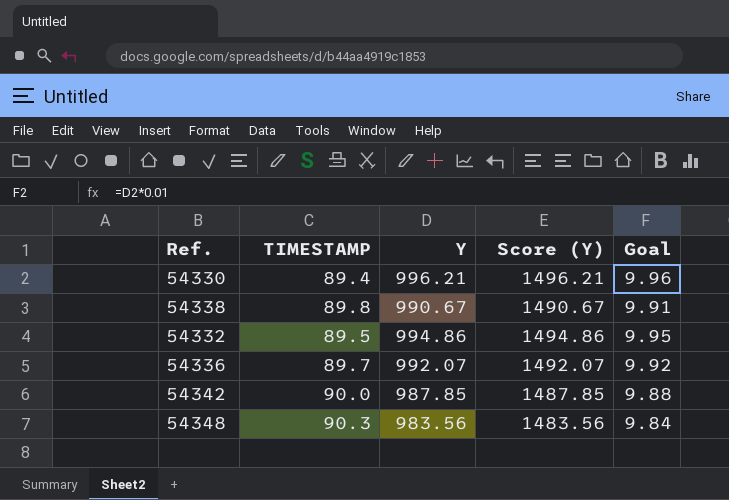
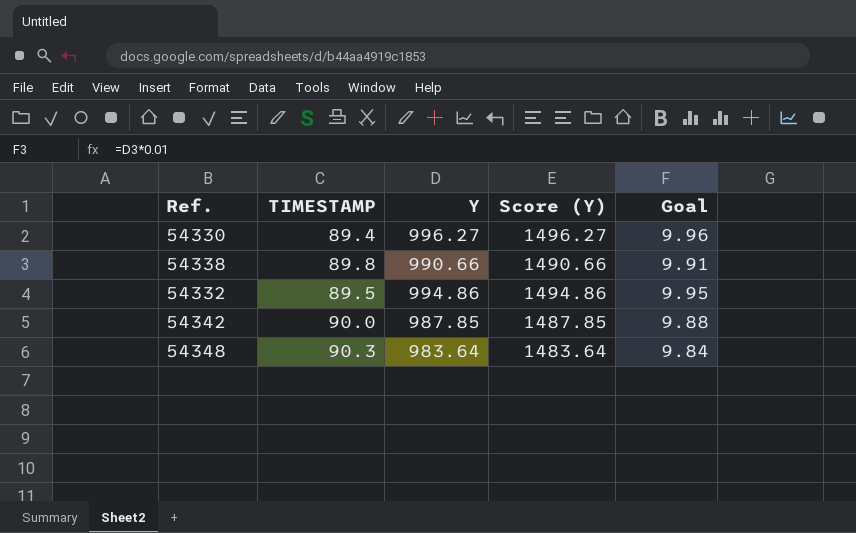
row 54336: 89.7 | 992.07 | 1492.07 | 9.92 -> none
54330 | Y: 996.21 -> 996.27
54330 | Score (Y): 1496.21 -> 1496.27
54338 | Y: 990.67 -> 990.66
54338 | Score (Y): 1490.67 -> 1490.66
54348 | Y: 983.56 -> 983.64
54348 | Score (Y): 1483.56 -> 1483.64

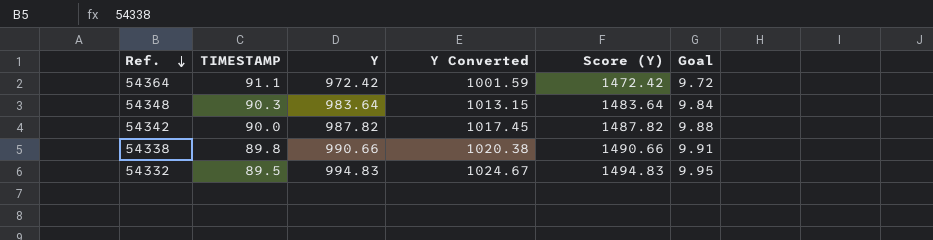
row order: none -> Ref. descending
column Y Converted | formula: none -> [Y] * 1.03
row 54330: 89.4 | 996.27 | 1496.27 | 9.96 -> none
row 54364: none -> 91.1 | 972.42 | 1001.59 | 1472.42 | 9.72
54342 | Y: 987.85 -> 987.82
54342 | Score (Y): 1487.85 -> 1487.82
54332 | Y: 994.86 -> 994.83
54332 | Score (Y): 1494.86 -> 1494.83

